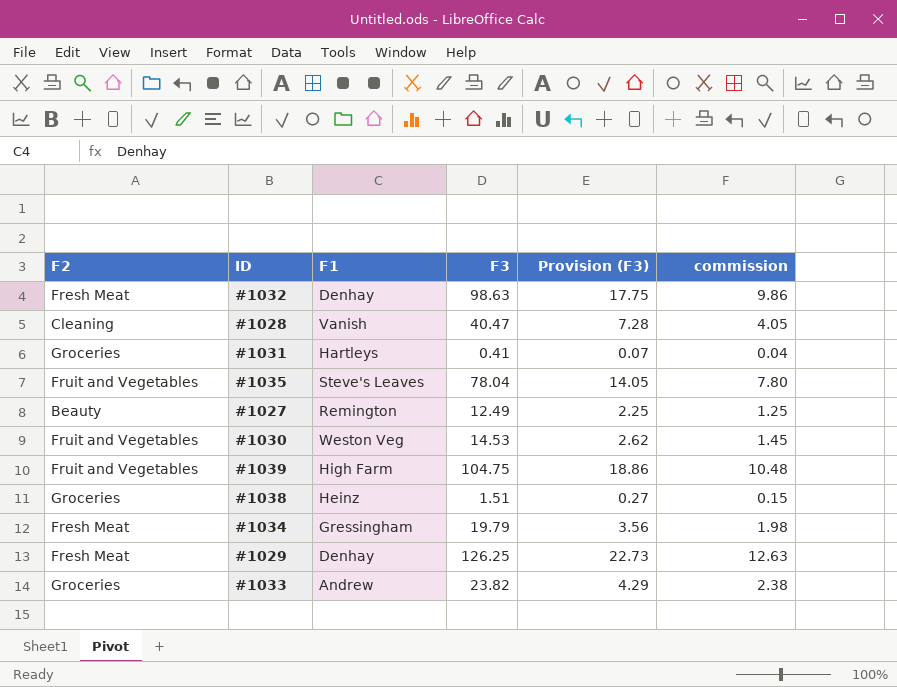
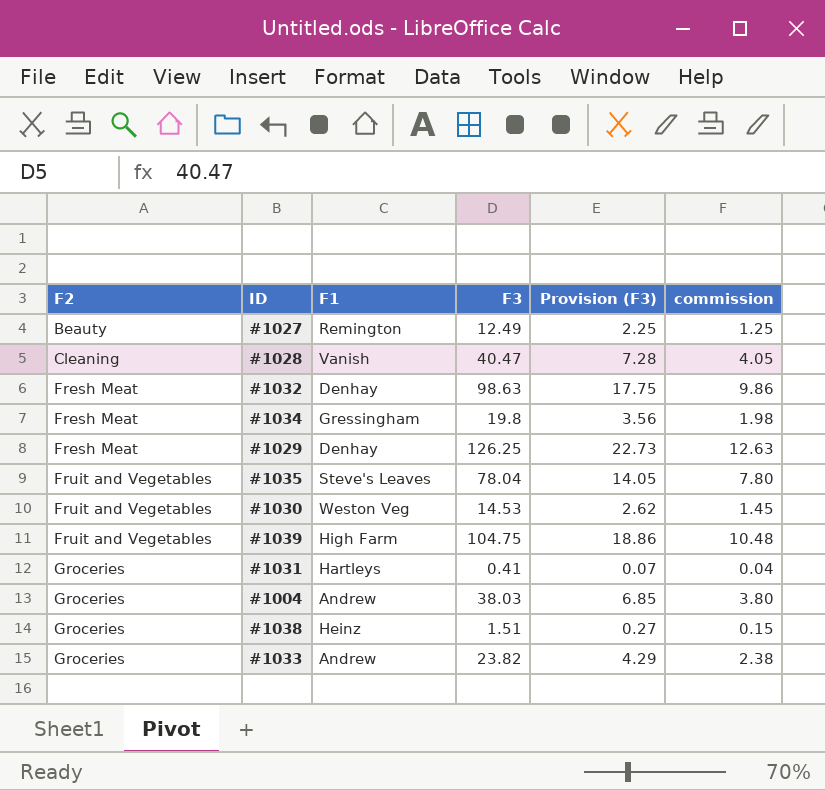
row order: none -> F2 ascending
#1034 | F3: 19.79 -> 19.8
row #1004: none -> Groceries | Andrew | 38.03 | 6.85 | 3.80

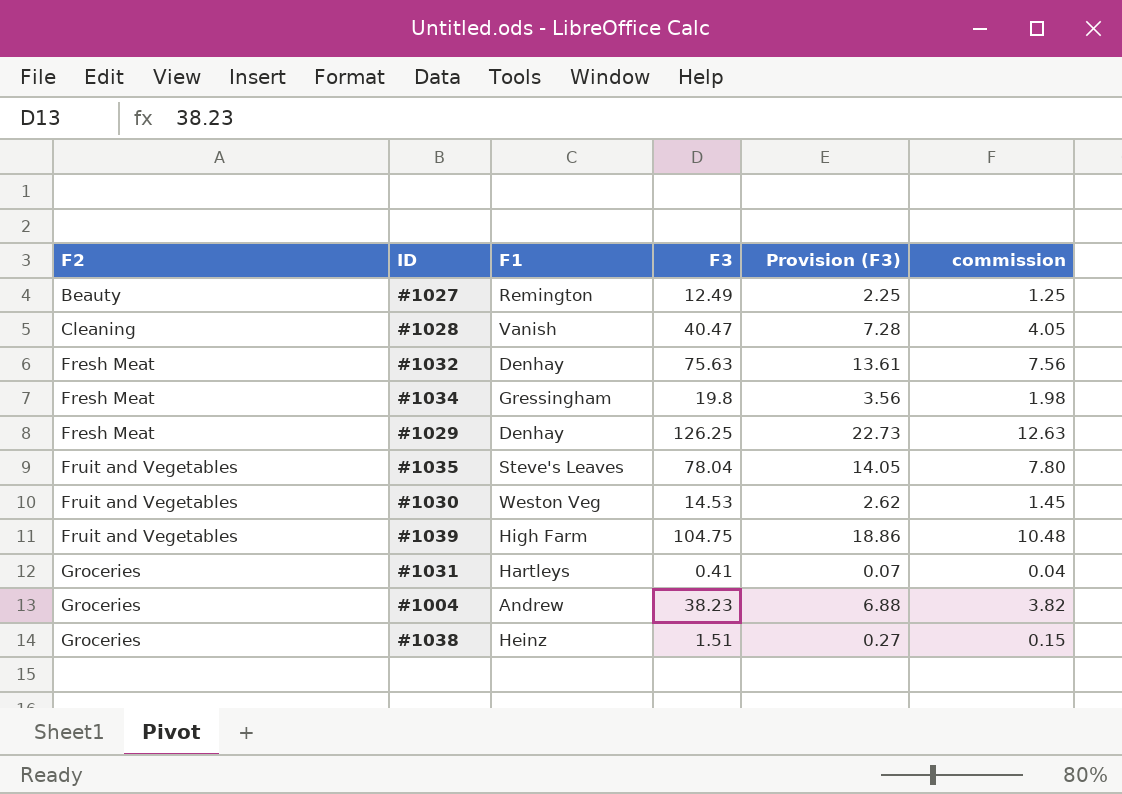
row #1033: Groceries | Andrew | 23.82 | 4.29 | 2.38 -> none
#1032 | F3: 98.63 -> 75.63
#1032 | Provision (F3): 17.75 -> 13.61
#1032 | commission: 9.86 -> 7.56
#1004 | F3: 38.03 -> 38.23
#1004 | Provision (F3): 6.85 -> 6.88
#1004 | commission: 3.80 -> 3.82

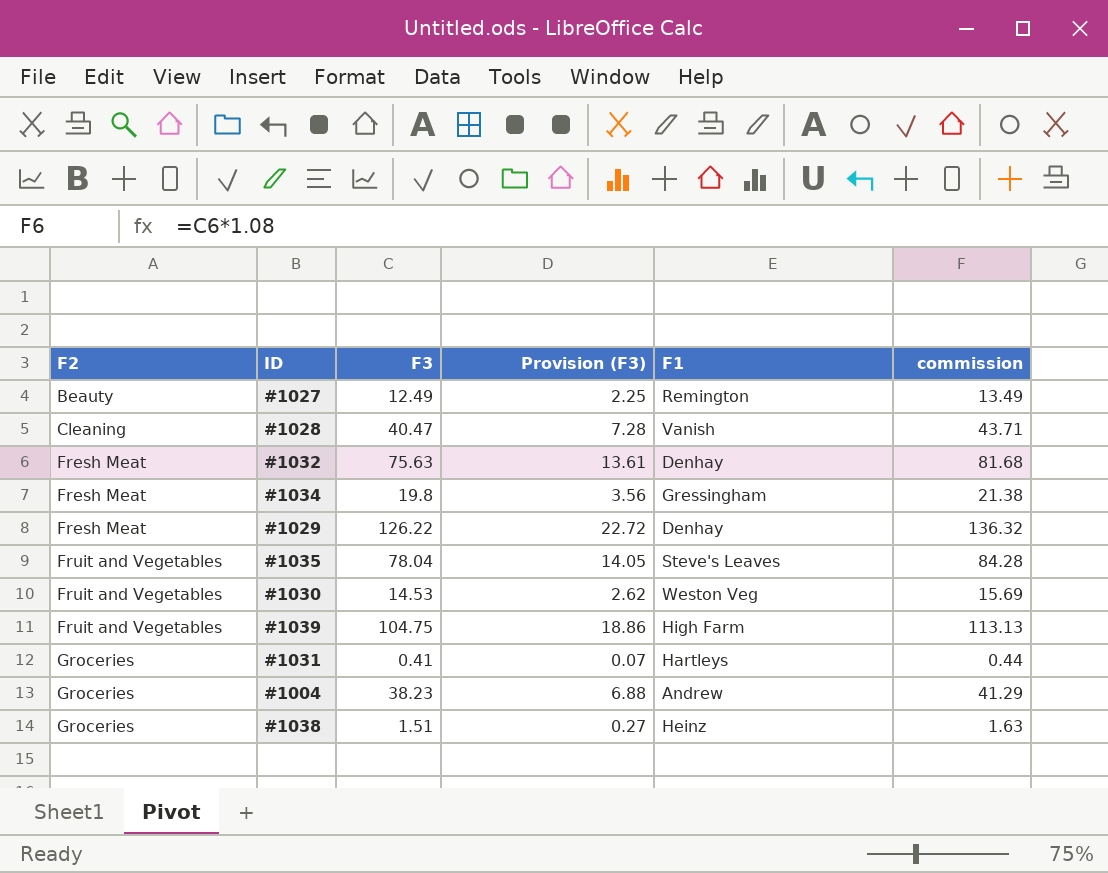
column F1 | position: 3 -> 5
column commission | formula: [F3] * 0.1 -> [F3] * 1.08
#1029 | F3: 126.25 -> 126.22
#1029 | Provision (F3): 22.73 -> 22.72

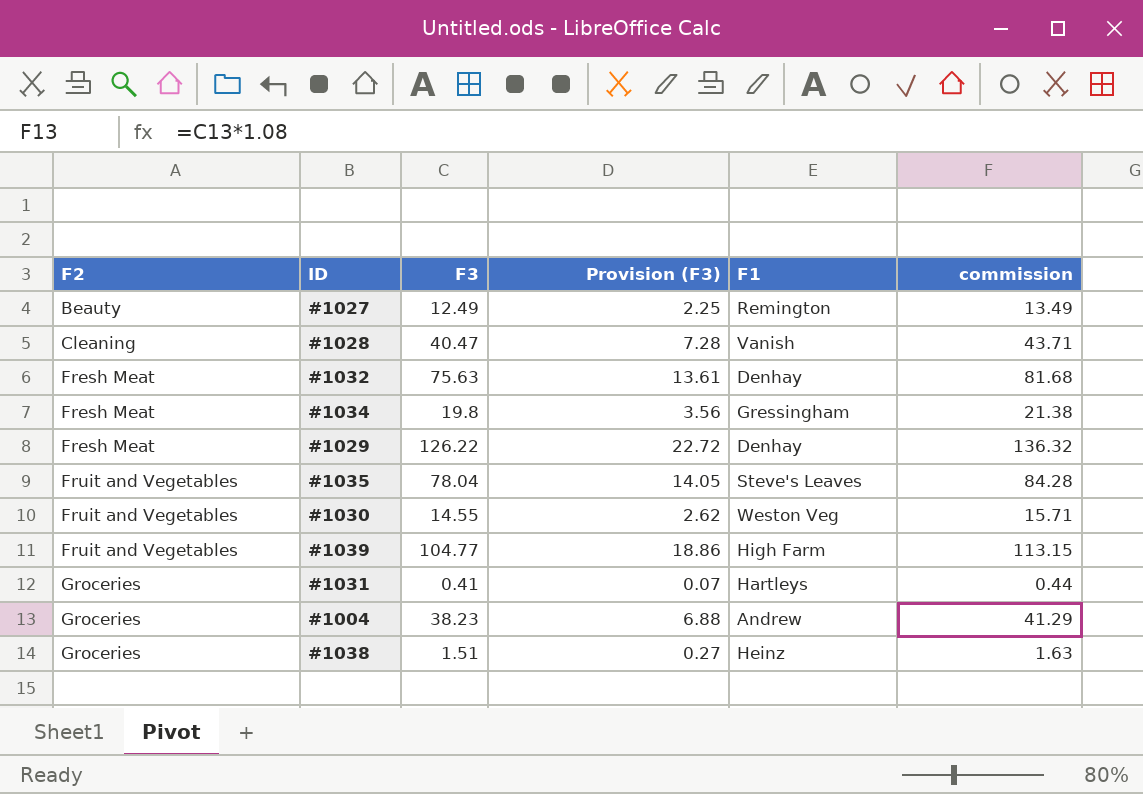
#1030 | F3: 14.53 -> 14.55
#1030 | commission: 15.69 -> 15.71
#1039 | F3: 104.75 -> 104.77
#1039 | commission: 113.13 -> 113.15

